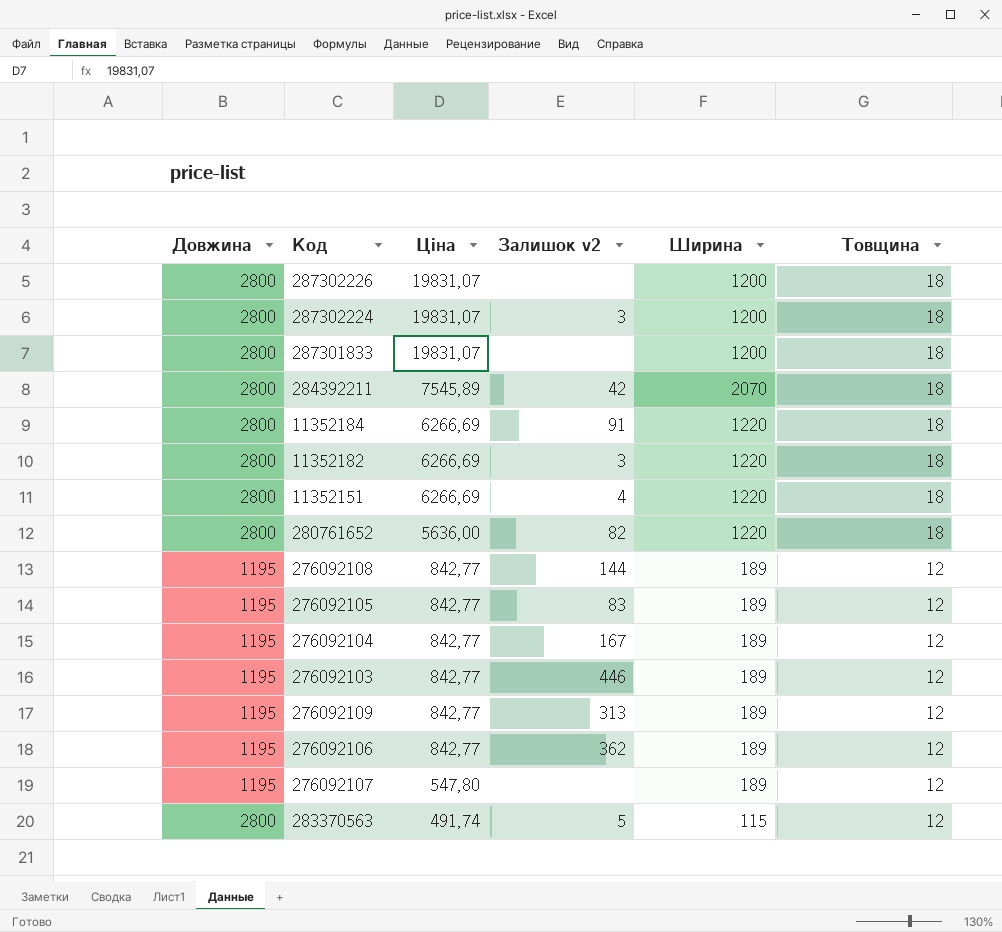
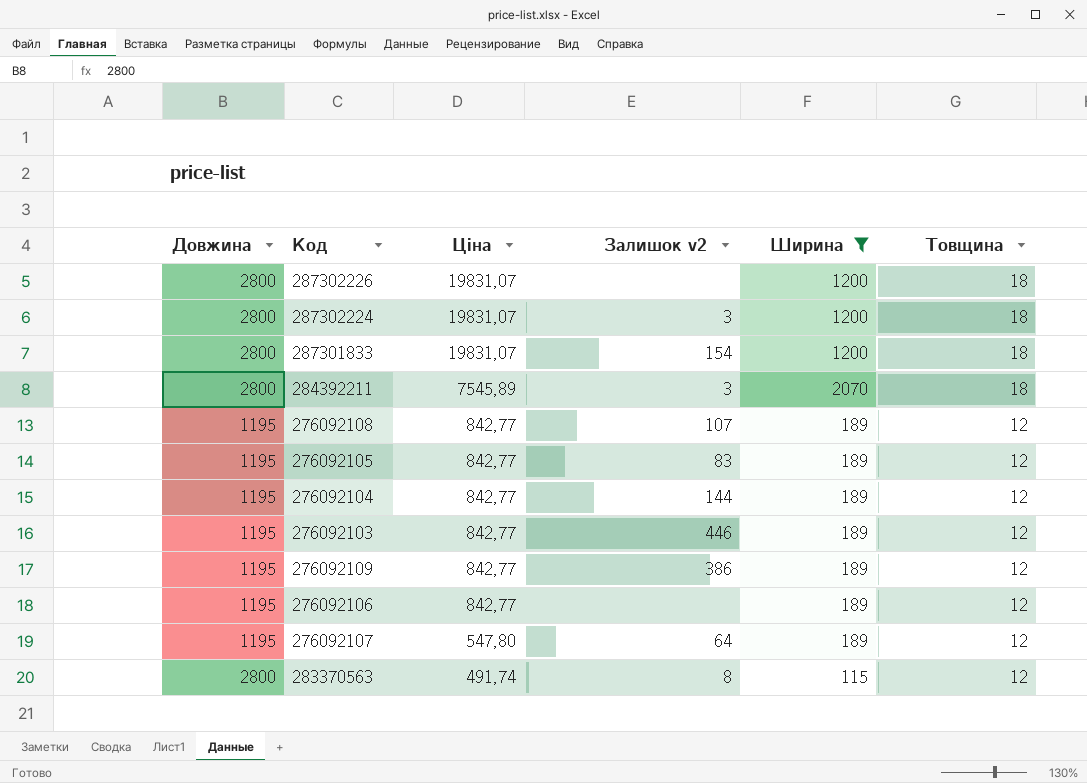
filter: none -> Ширина != 1220
287301833 | Залишок v2: none -> 154
284392211 | Залишок v2: 42 -> 3
276092108 | Залишок v2: 144 -> 107
276092104 | Залишок v2: 167 -> 144
276092109 | Залишок v2: 313 -> 386
276092106 | Залишок v2: 362 -> none
276092107 | Залишок v2: none -> 64
283370563 | Залишок v2: 5 -> 8

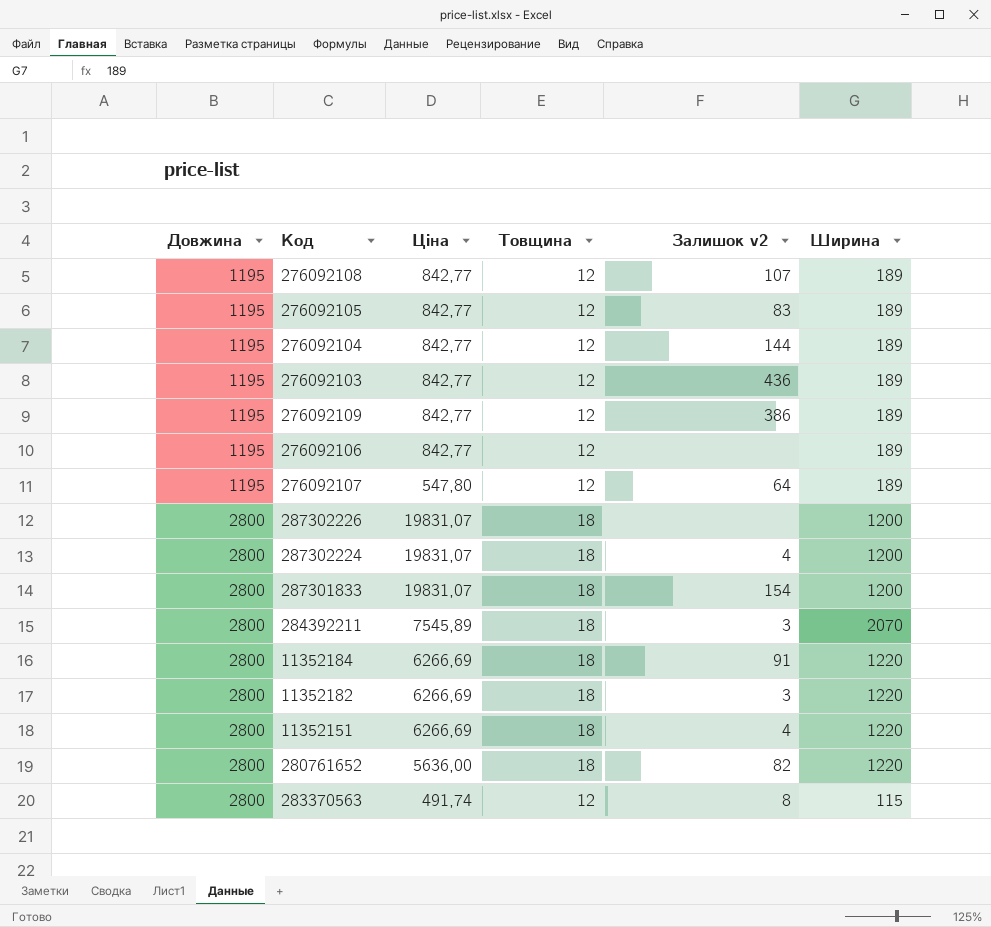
filter: Ширина != 1220 -> none
row order: Ціна descending -> Довжина ascending
column Товщина | position: 6 -> 4
276092103 | Залишок v2: 446 -> 436
287302224 | Залишок v2: 3 -> 4

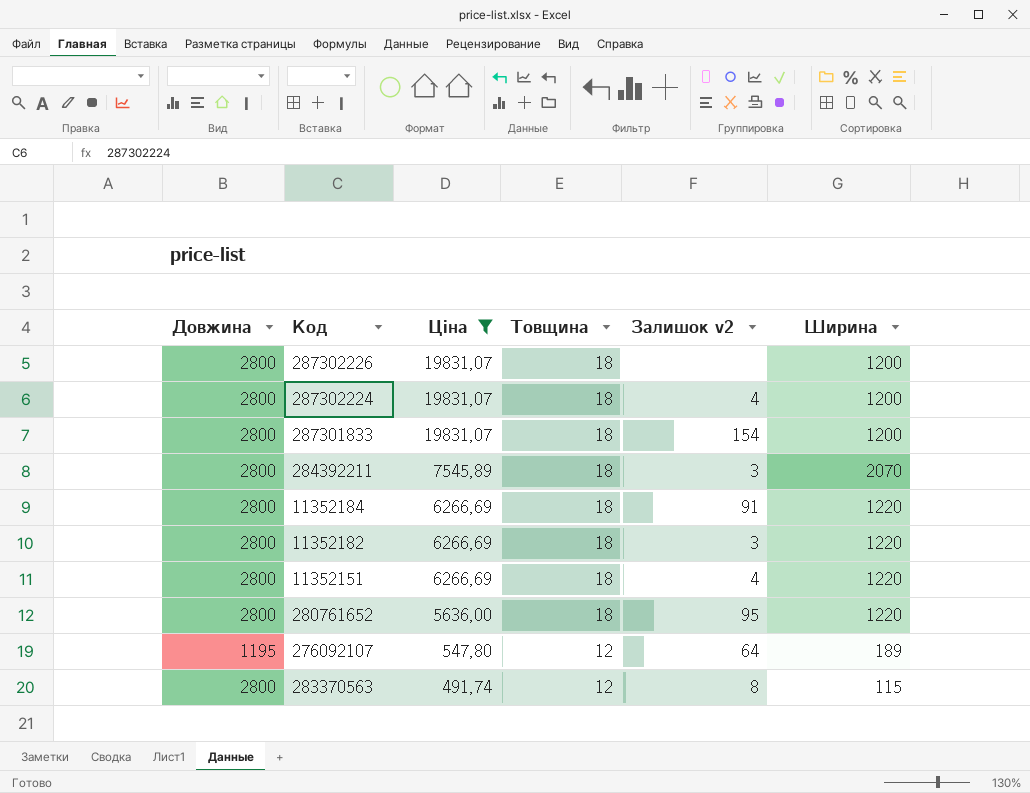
filter: none -> Ціна != 842,77
row order: Довжина ascending -> Ціна descending
280761652 | Залишок v2: 82 -> 95

